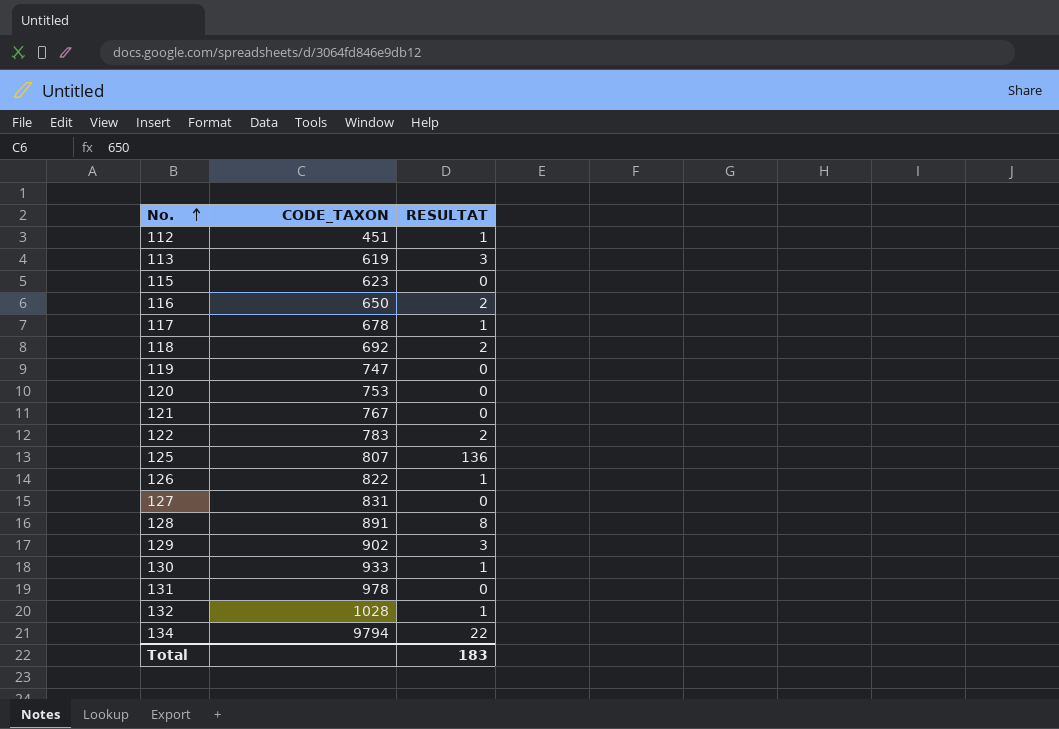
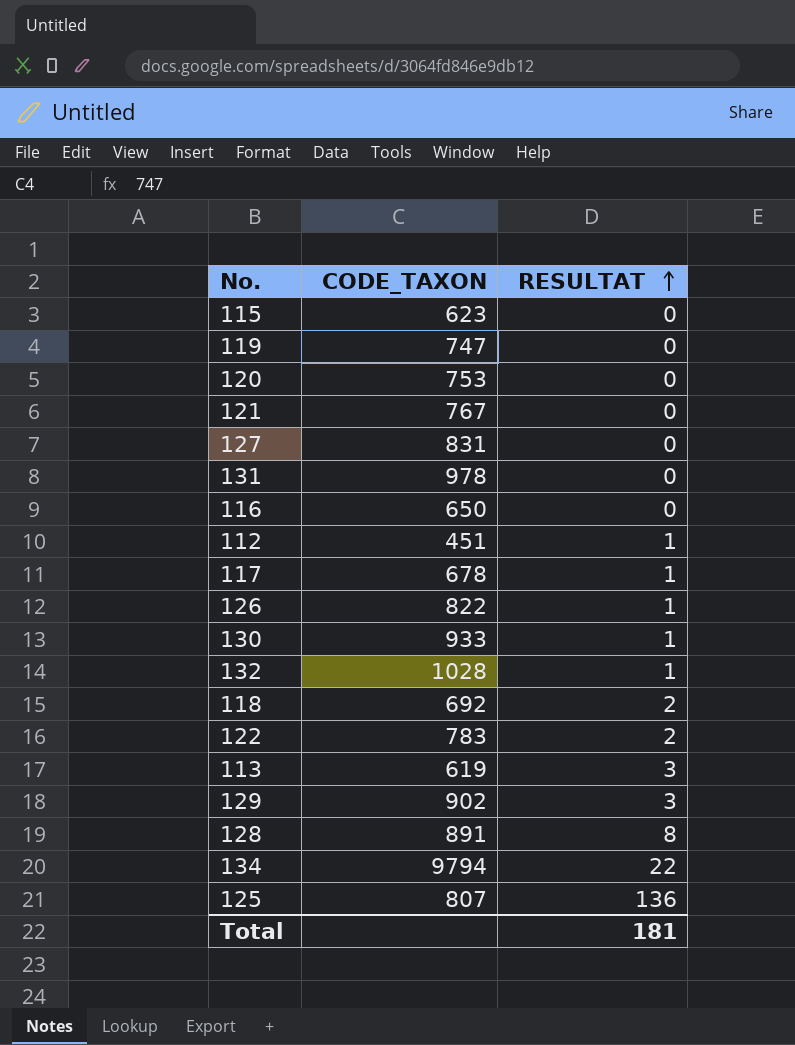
row order: No. ascending -> RESULTAT ascending
116 | RESULTAT: 2 -> 0
Total | RESULTAT: 183 -> 181

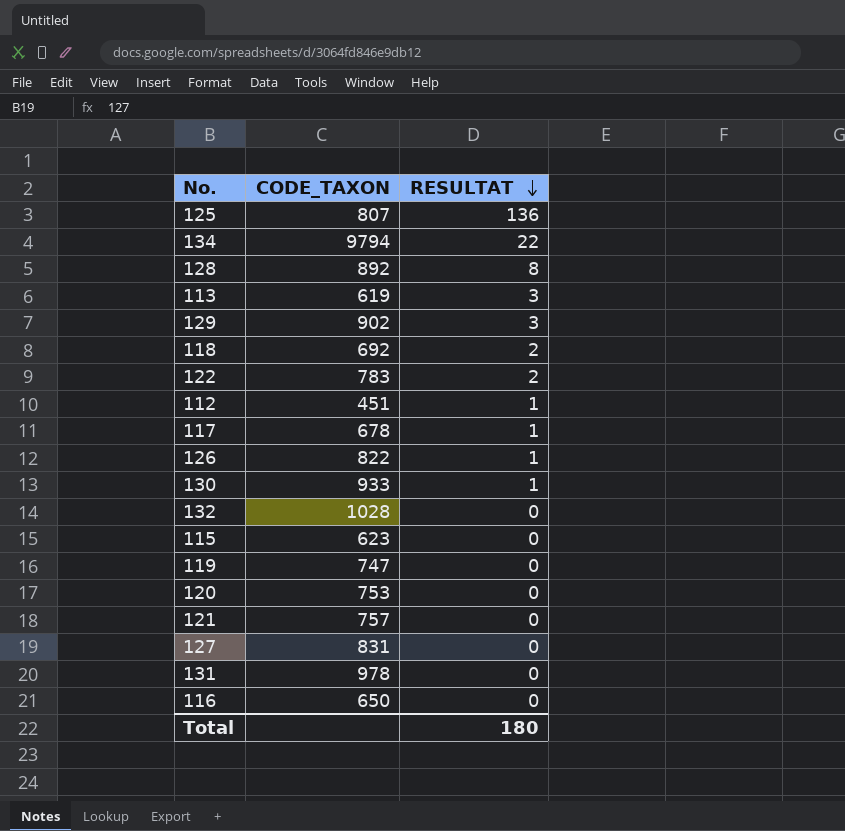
row order: RESULTAT ascending -> RESULTAT descending
128 | CODE_TAXON: 891 -> 892
132 | RESULTAT: 1 -> 0
121 | CODE_TAXON: 767 -> 757
Total | RESULTAT: 181 -> 180

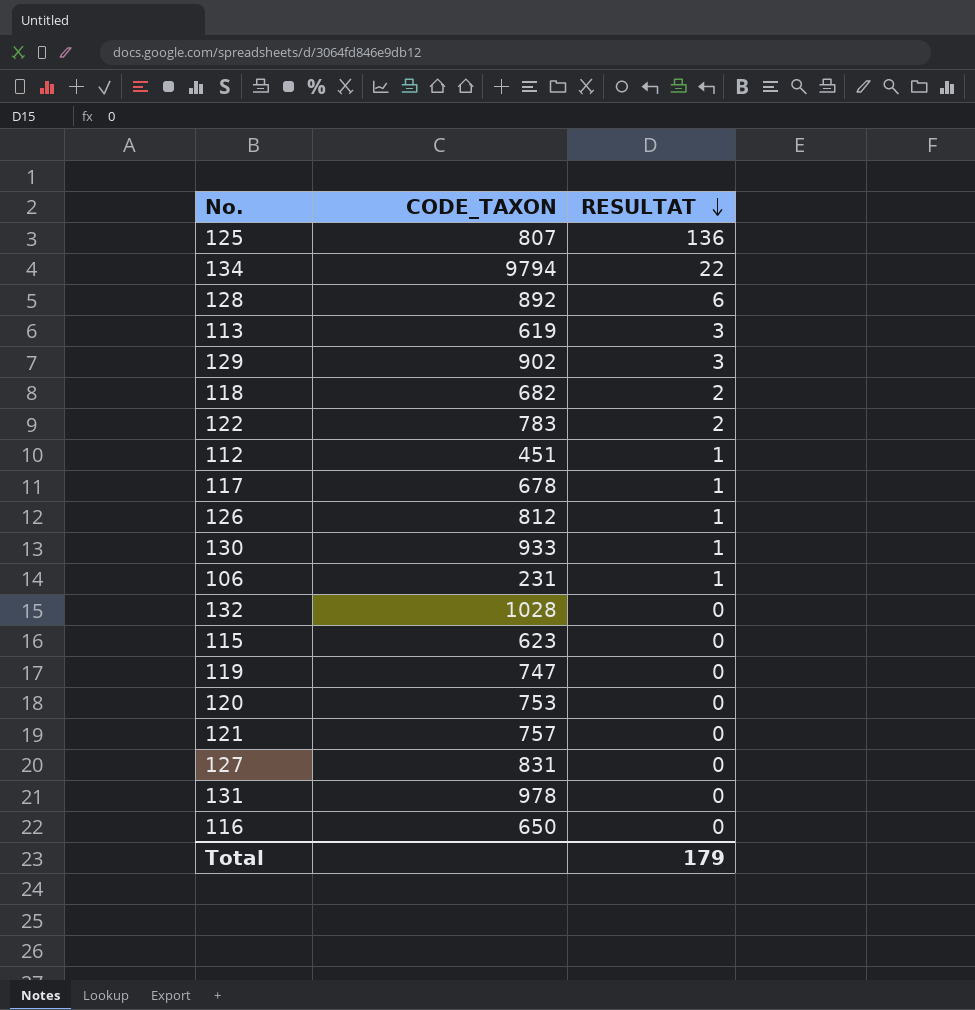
128 | RESULTAT: 8 -> 6
118 | CODE_TAXON: 692 -> 682
126 | CODE_TAXON: 822 -> 812
row 106: none -> 231 | 1
Total | RESULTAT: 180 -> 179

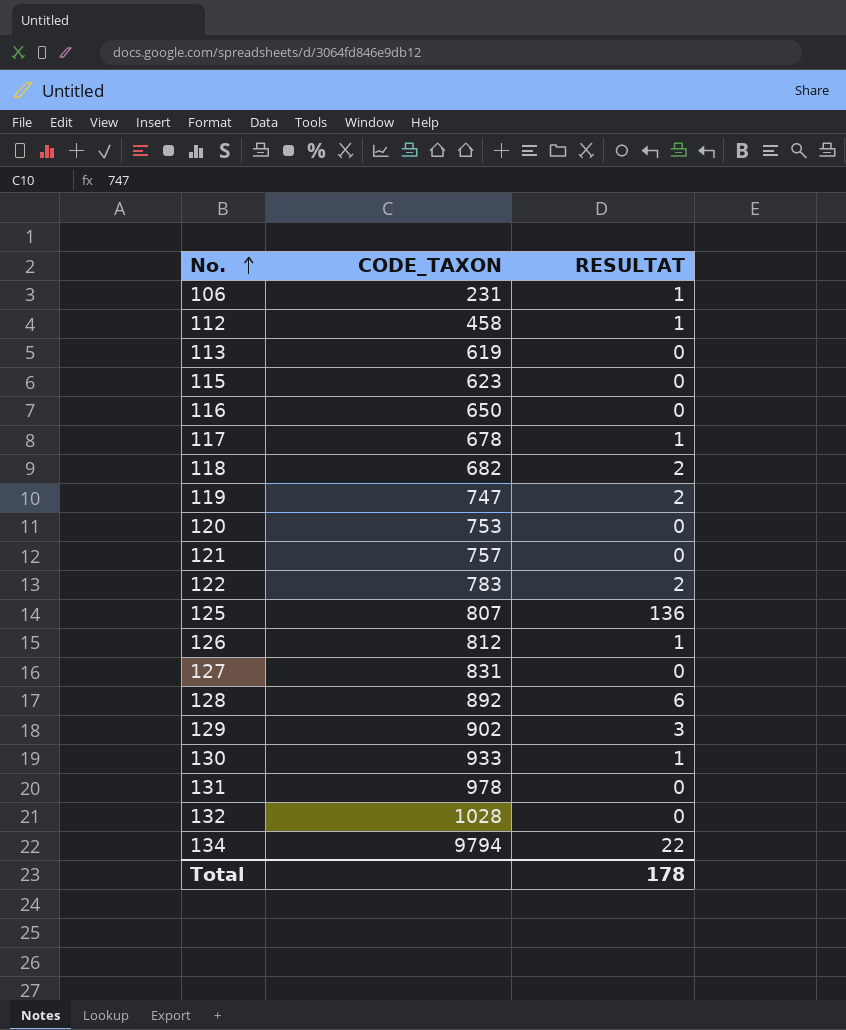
row order: RESULTAT descending -> No. ascending
112 | CODE_TAXON: 451 -> 458
113 | RESULTAT: 3 -> 0
119 | RESULTAT: 0 -> 2
Total | RESULTAT: 179 -> 178

